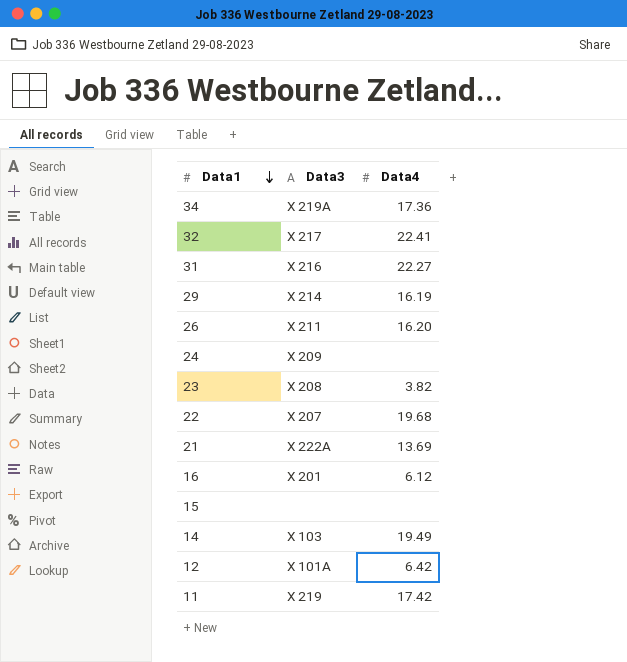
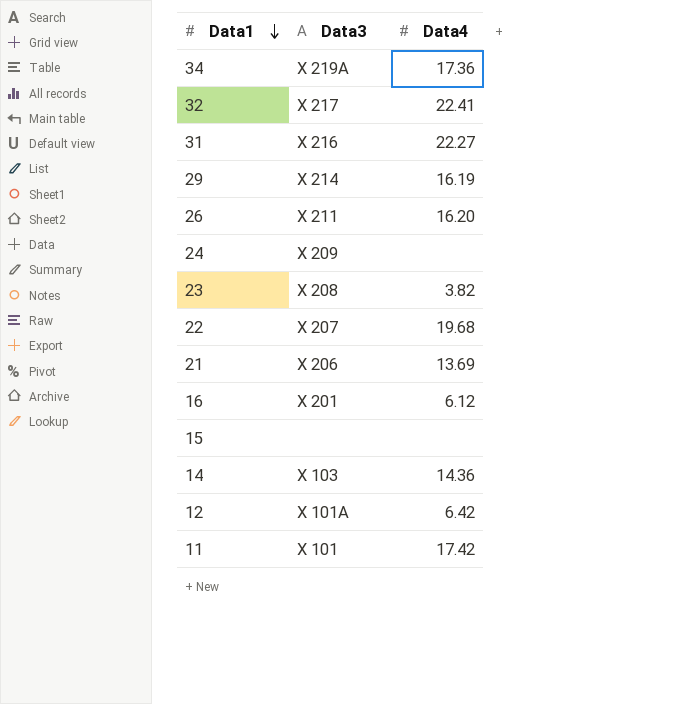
21 | Data3: X 222A -> X 206
14 | Data4: 19.49 -> 14.36
11 | Data3: X 219 -> X 101

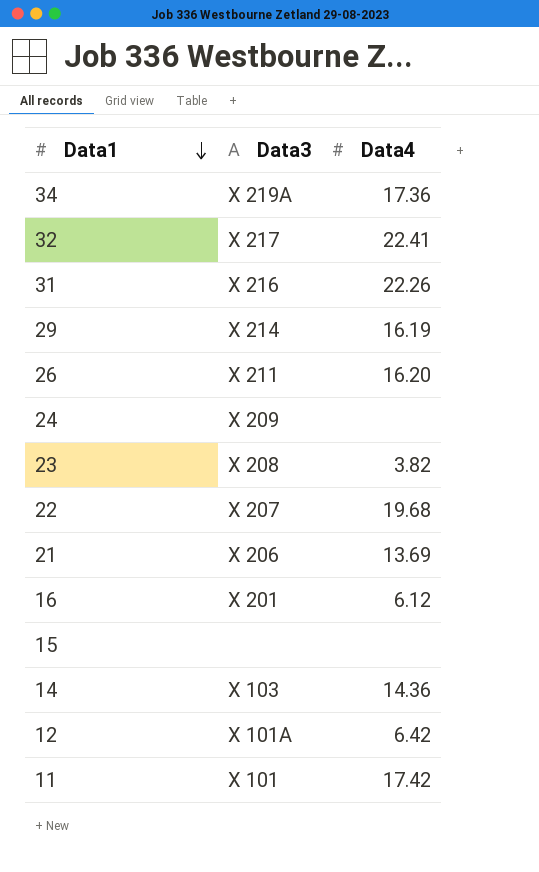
31 | Data4: 22.27 -> 22.26

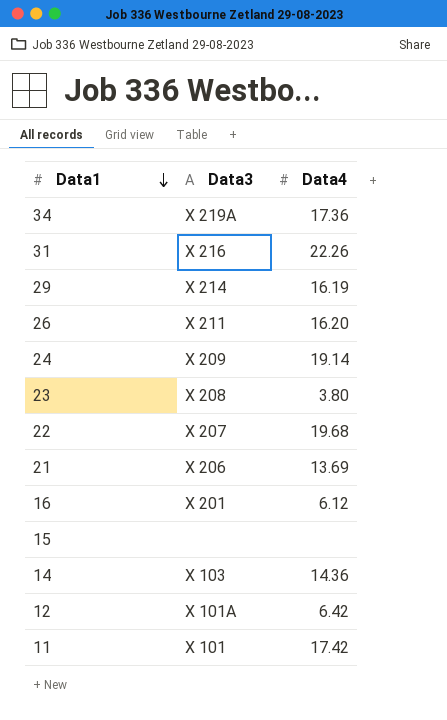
row 32: X 217 | 22.41 -> none
24 | Data4: none -> 19.14
23 | Data4: 3.82 -> 3.80

